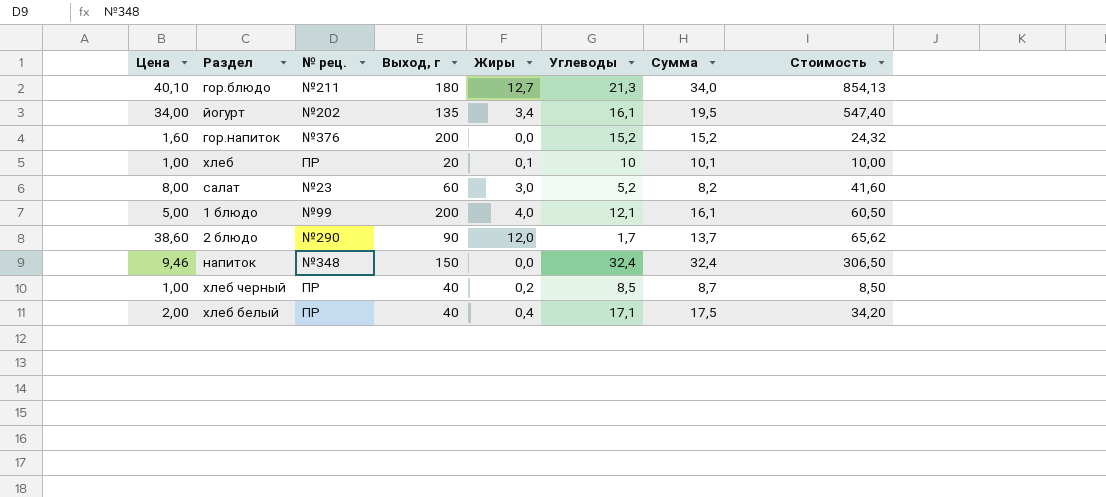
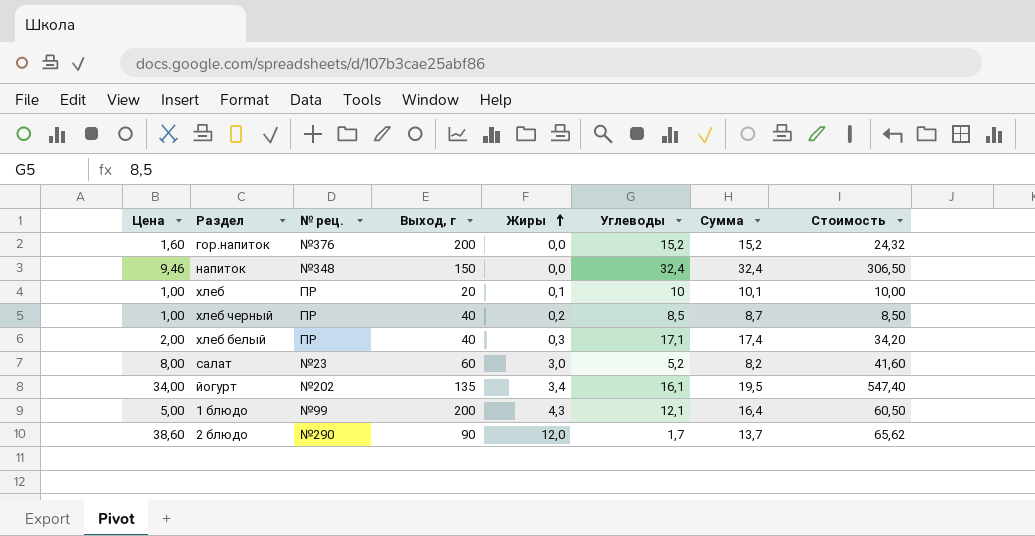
row order: none -> Жиры ascending
row гор.блюдо: 40,10 | №211 | 180 | 12,7 | 21,3 | 34,0 | 854,13 -> none
хлеб белый | Жиры: 0,4 -> 0,3
хлеб белый | Сумма: 17,5 -> 17,4
1 блюдо | Жиры: 4,0 -> 4,3
1 блюдо | Сумма: 16,1 -> 16,4

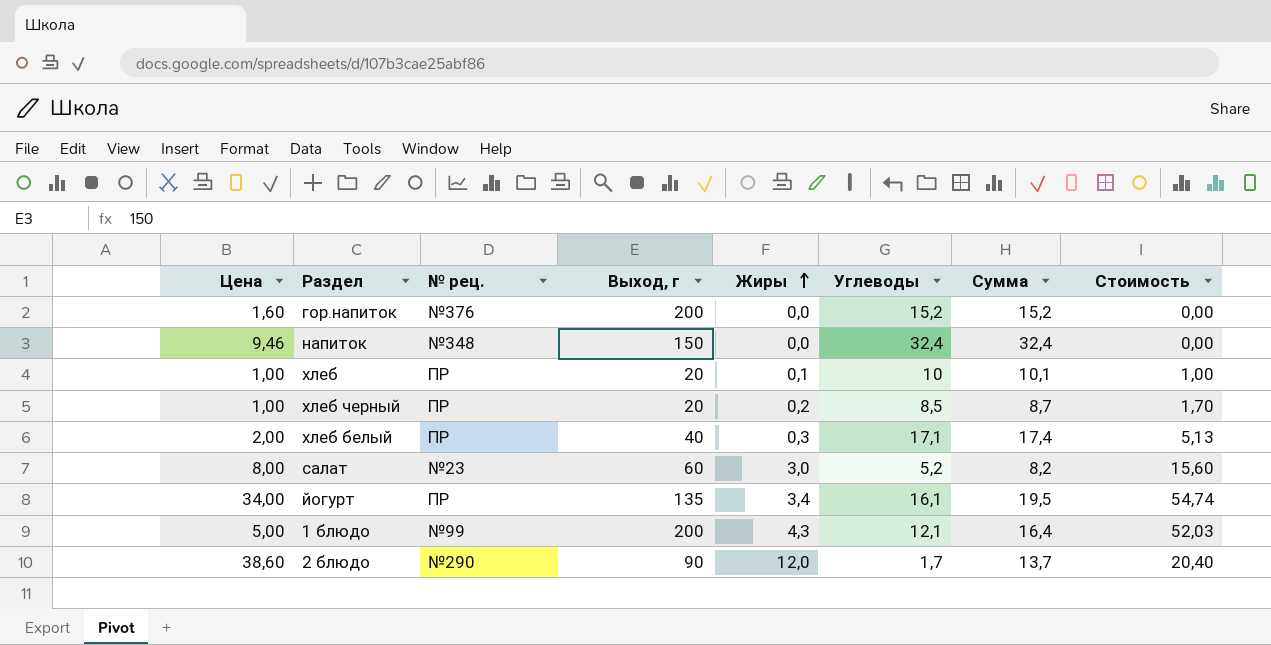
column Стоимость | formula: [Цена] * [Углеводы] -> [Жиры] * [Углеводы]
хлеб черный | Выход, г: 40 -> 20
йогурт | № рец.: №202 -> ПР

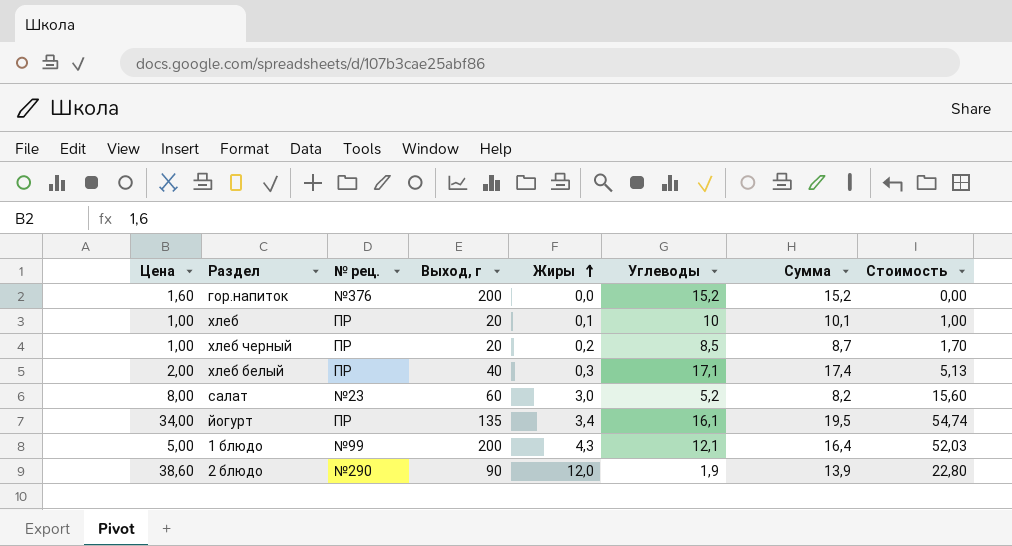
row напиток: 9,46 | №348 | 150 | 0,0 | 32,4 | 32,4 | 0,00 -> none
2 блюдо | Углеводы: 1,7 -> 1,9
2 блюдо | Сумма: 13,7 -> 13,9
2 блюдо | Стоимость: 20,40 -> 22,80

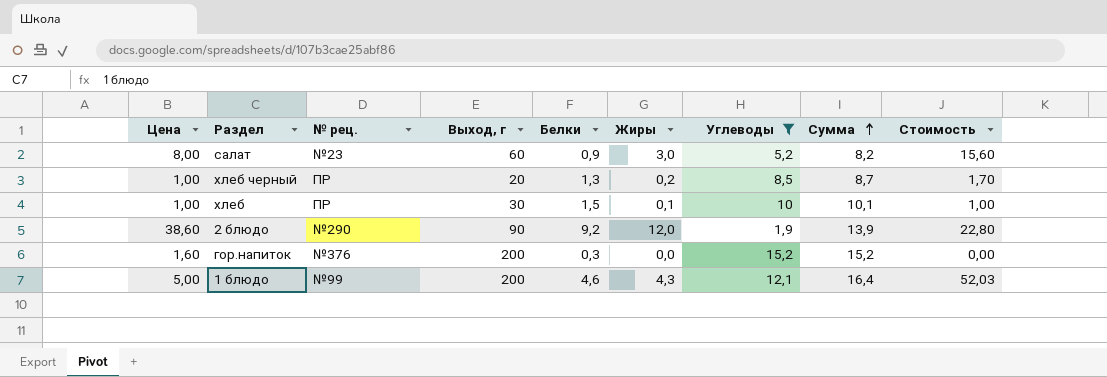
filter: none -> Углеводы <= 15,2
row order: Жиры ascending -> Сумма ascending
column Белки | position: none -> 5
хлеб | Выход, г: 20 -> 30

